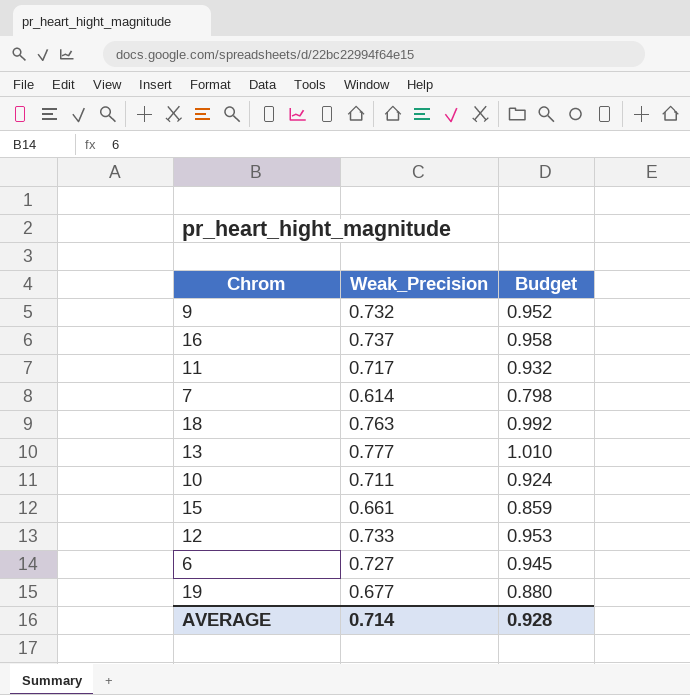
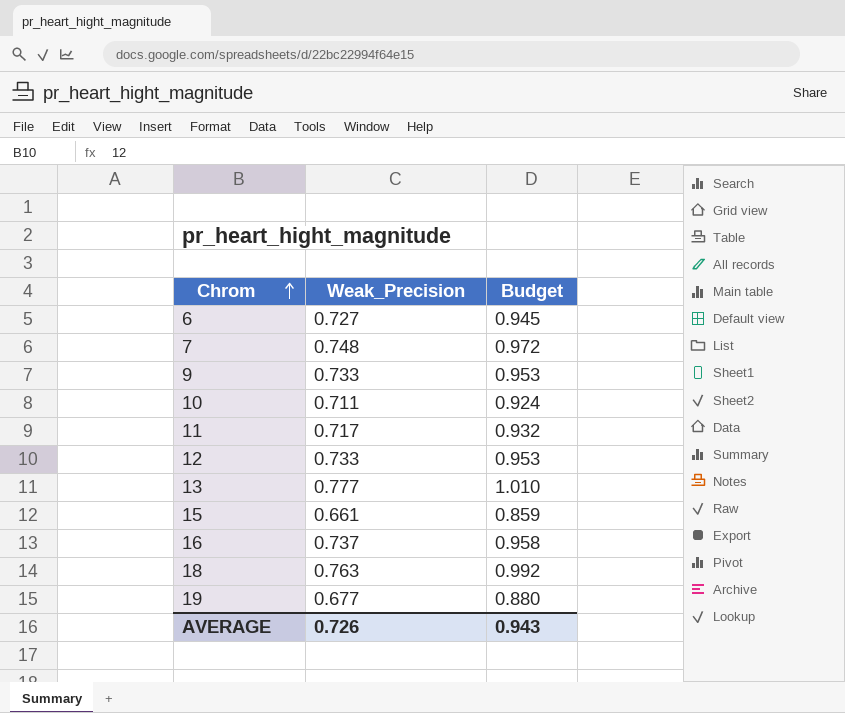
row order: none -> Chrom ascending
7 | Weak_Precision: 0.614 -> 0.748
7 | Budget: 0.798 -> 0.972
9 | Weak_Precision: 0.732 -> 0.733
9 | Budget: 0.952 -> 0.953
AVERAGE | Weak_Precision: 0.714 -> 0.726
AVERAGE | Budget: 0.928 -> 0.943

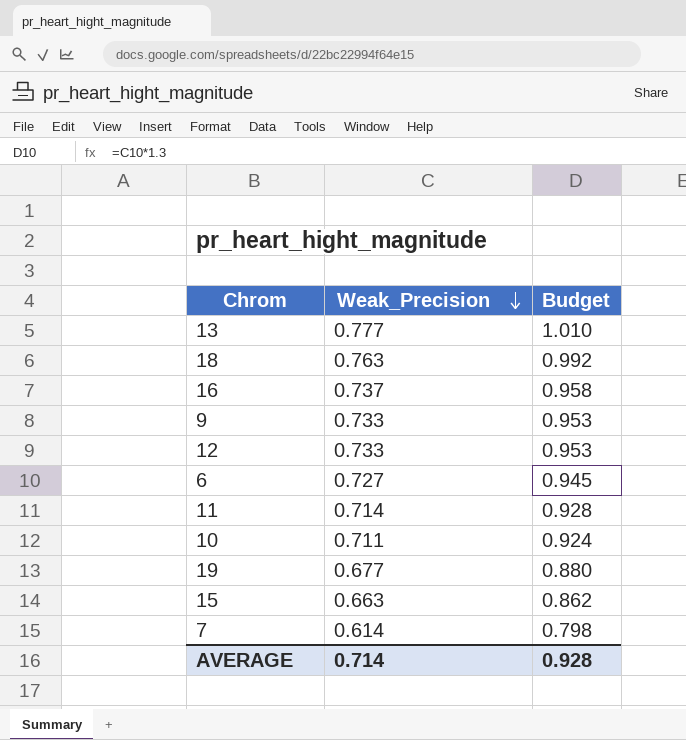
row order: Chrom ascending -> Weak_Precision descending
11 | Weak_Precision: 0.717 -> 0.714
11 | Budget: 0.932 -> 0.928
15 | Weak_Precision: 0.661 -> 0.663
15 | Budget: 0.859 -> 0.862
7 | Weak_Precision: 0.748 -> 0.614
7 | Budget: 0.972 -> 0.798
AVERAGE | Weak_Precision: 0.726 -> 0.714
AVERAGE | Budget: 0.943 -> 0.928

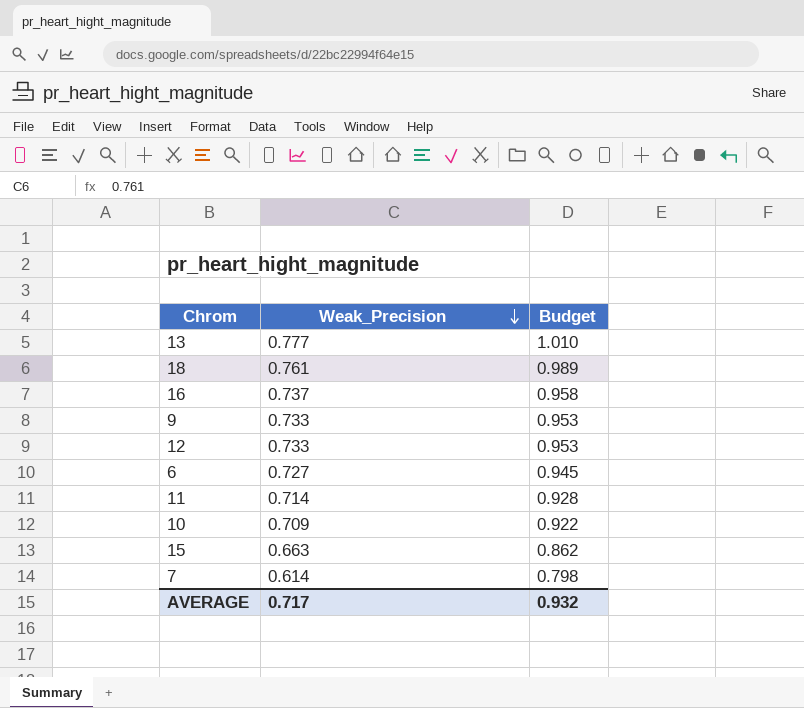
row 19: 0.677 | 0.880 -> none
18 | Weak_Precision: 0.763 -> 0.761
18 | Budget: 0.992 -> 0.989
10 | Weak_Precision: 0.711 -> 0.709
10 | Budget: 0.924 -> 0.922
AVERAGE | Weak_Precision: 0.714 -> 0.717
AVERAGE | Budget: 0.928 -> 0.932

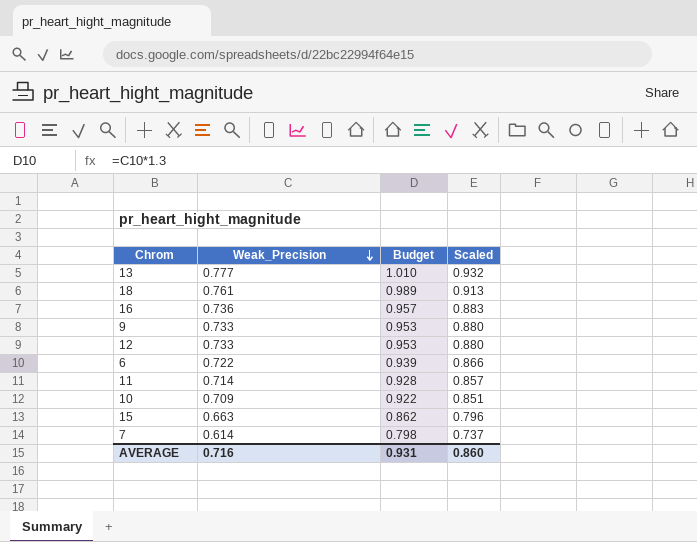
column Scaled | formula: none -> [Weak_Precision] * 1.2
16 | Weak_Precision: 0.737 -> 0.736
16 | Budget: 0.958 -> 0.957
6 | Weak_Precision: 0.727 -> 0.722
6 | Budget: 0.945 -> 0.939
AVERAGE | Weak_Precision: 0.717 -> 0.716
AVERAGE | Budget: 0.932 -> 0.931

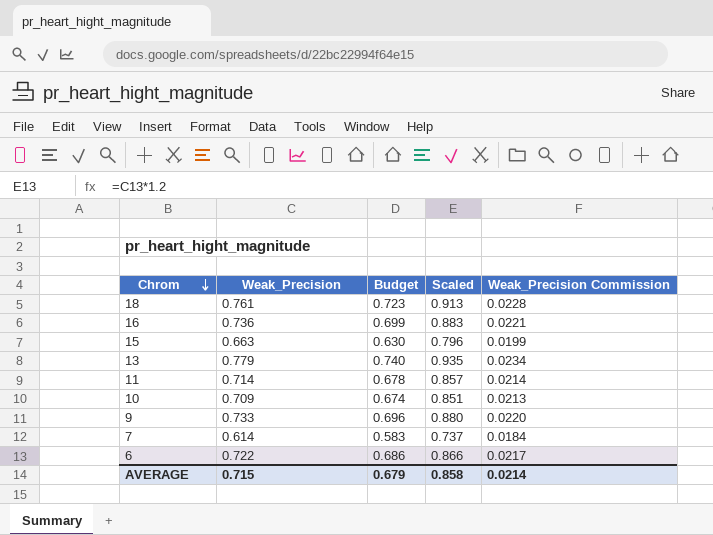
row order: Weak_Precision descending -> Chrom descending
column Budget | formula: [Weak_Precision] * 1.3 -> [Weak_Precision] * 0.95
column Weak_Precision Commission | formula: none -> [Weak_Precision] * 0.03
row 12: 0.733 | 0.953 | 0.880 -> none
13 | Weak_Precision: 0.777 -> 0.779
13 | Scaled: 0.932 -> 0.935
AVERAGE | Weak_Precision: 0.716 -> 0.715
AVERAGE | Budget: 0.931 -> 0.679
AVERAGE | Scaled: 0.860 -> 0.858

